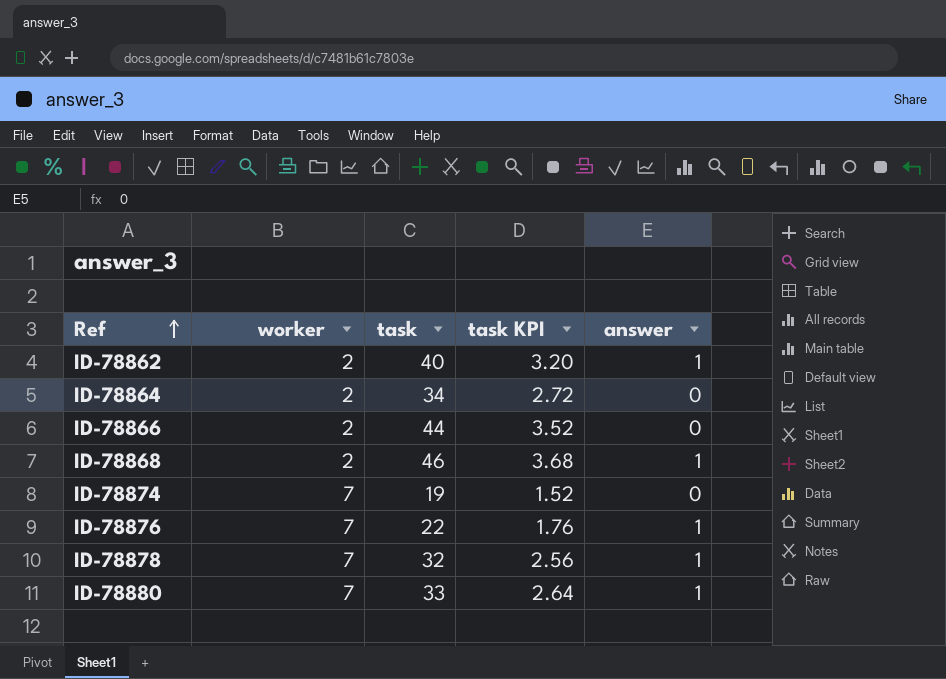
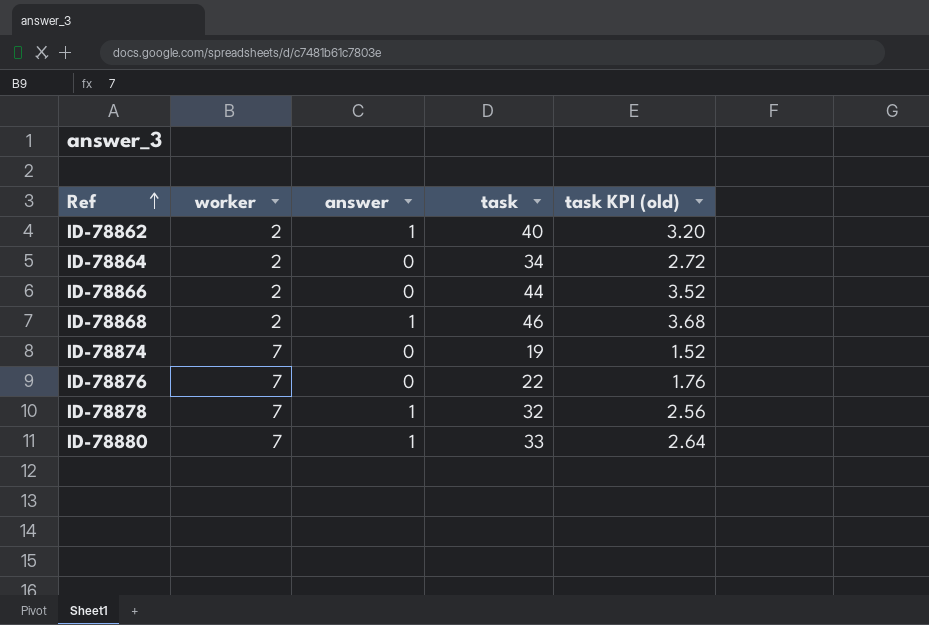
column answer | position: 5 -> 3
column name: task KPI -> task KPI (old)
ID-78876 | answer: 1 -> 0

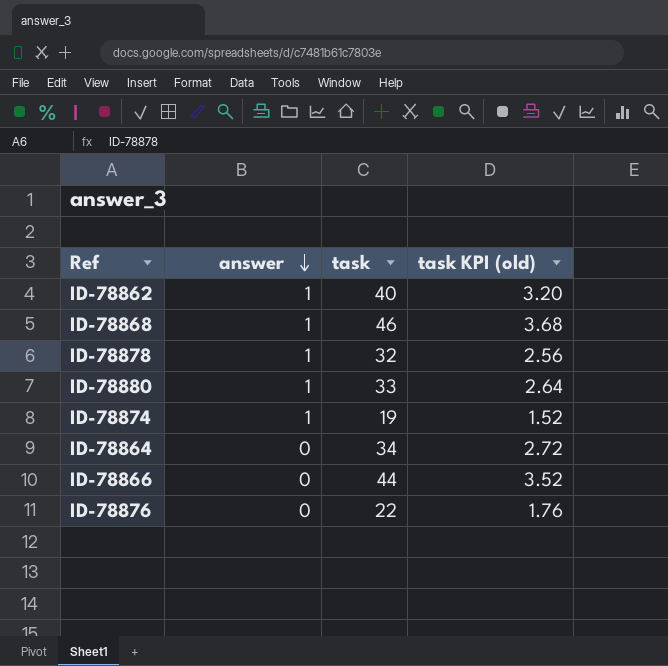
row order: Ref ascending -> answer descending
column worker | position: 2 -> none
ID-78874 | answer: 0 -> 1

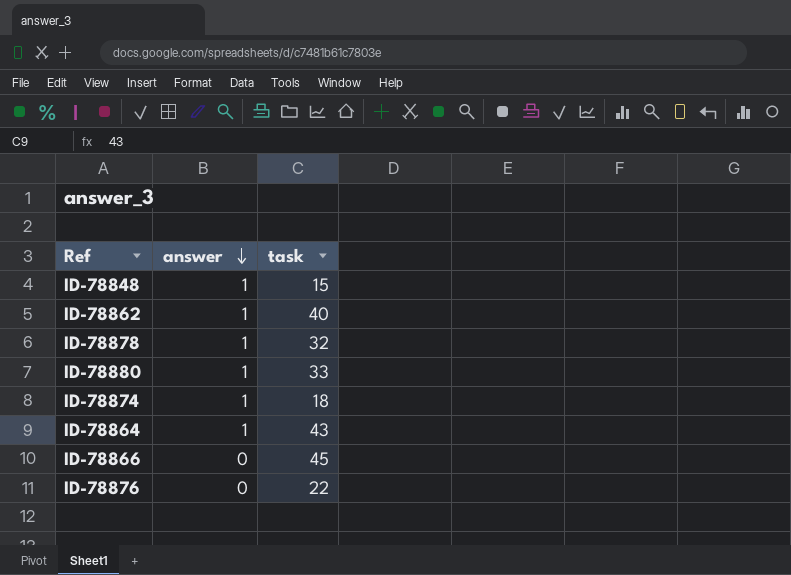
column task KPI (old) | formula: [task] * 0.08 -> none
row ID-78868: 1 | 46 | 3.68 -> none
row ID-78848: none -> 1 | 15
ID-78874 | task: 19 -> 18
ID-78864 | answer: 0 -> 1
ID-78864 | task: 34 -> 43
ID-78866 | task: 44 -> 45

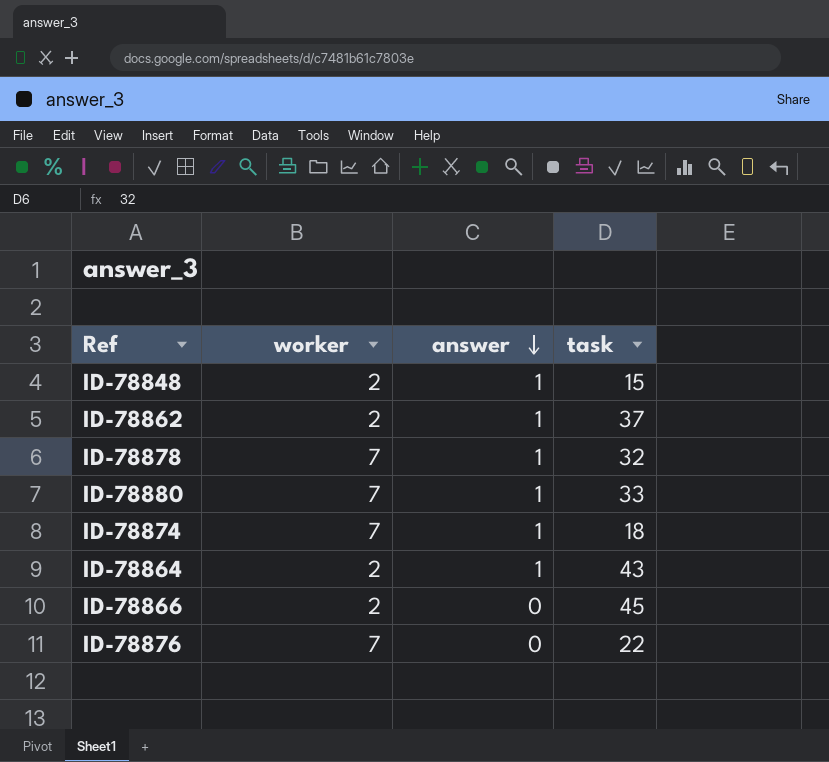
column worker | position: none -> 2
ID-78862 | task: 40 -> 37

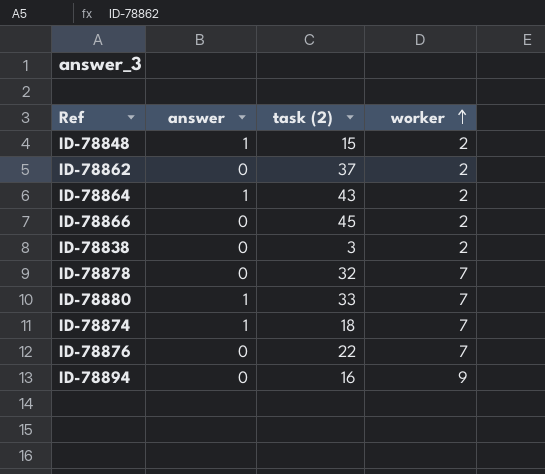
row order: answer descending -> worker ascending
column name: task -> task (2)
column worker | position: 2 -> 4
ID-78862 | answer: 1 -> 0
row ID-78838: none -> 0 | 3 | 2
ID-78878 | answer: 1 -> 0
row ID-78894: none -> 0 | 16 | 9

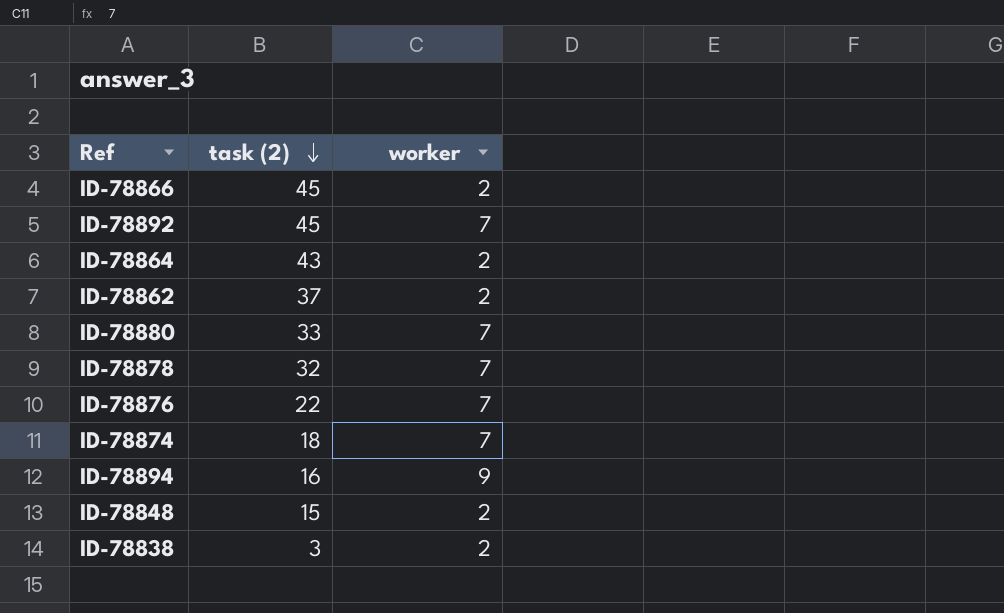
row order: worker ascending -> task (2) descending
column answer | position: 2 -> none
row ID-78892: none -> 45 | 7

